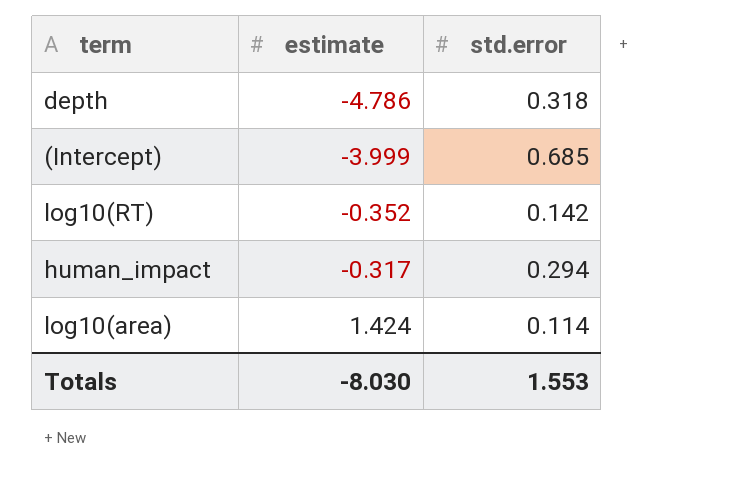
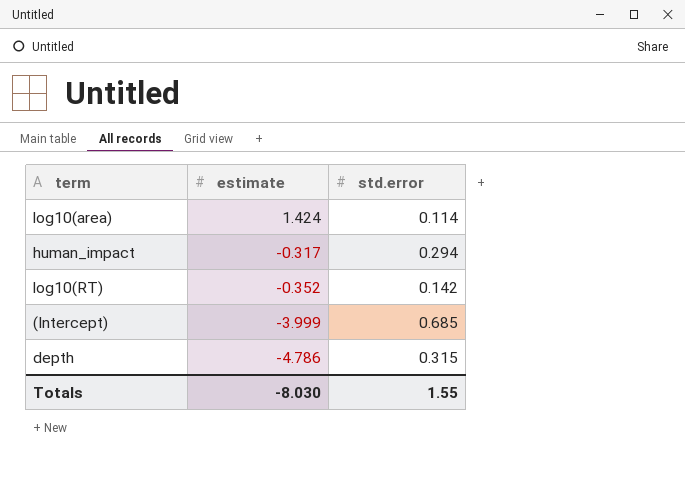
row order: estimate ascending -> estimate descending
depth | std.error: 0.318 -> 0.315
Totals | std.error: 1.553 -> 1.55

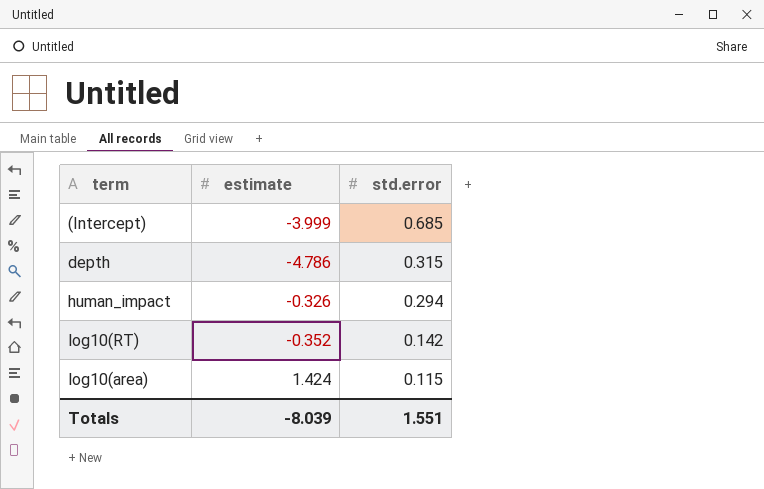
row order: estimate descending -> std.error descending
human_impact | estimate: -0.317 -> -0.326
log10(area) | std.error: 0.114 -> 0.115
Totals | estimate: -8.030 -> -8.039
Totals | std.error: 1.55 -> 1.551

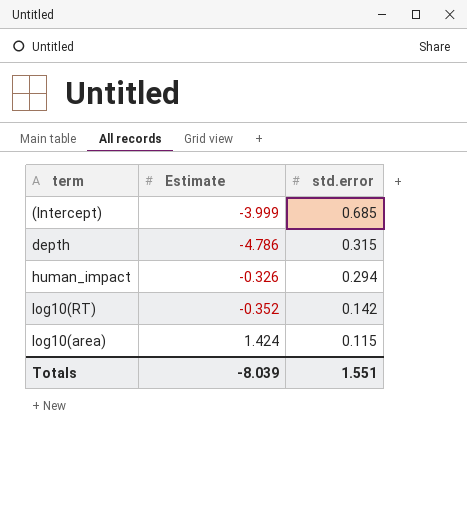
column name: estimate -> Estimate

